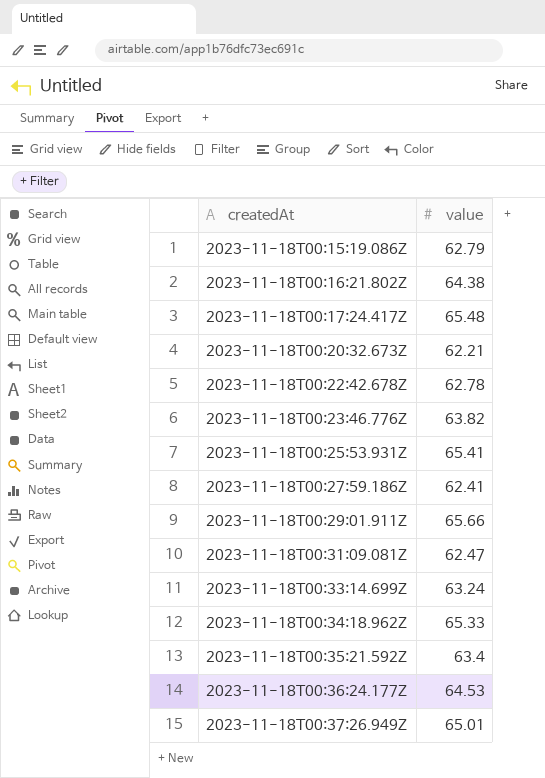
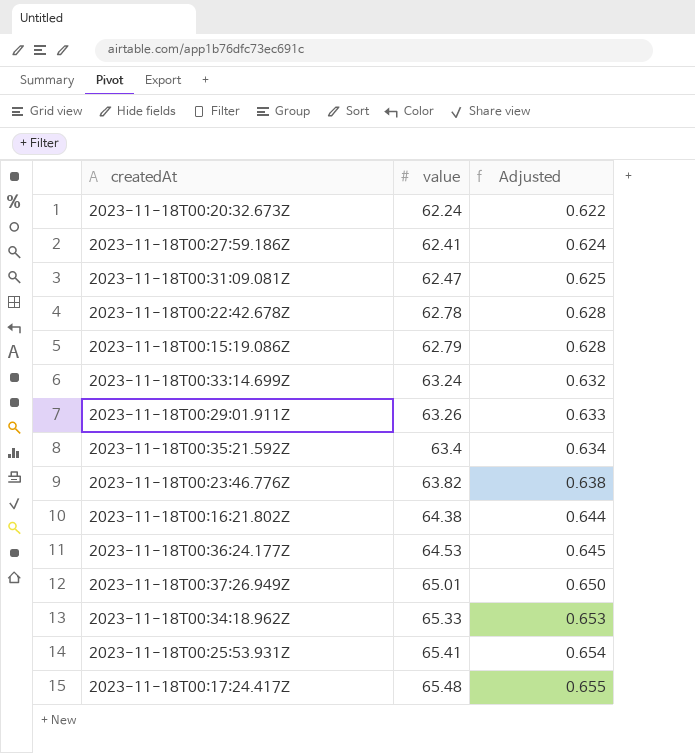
row order: createdAt ascending -> value ascending
column Adjusted | formula: none -> [value] * 0.01
2023-11-18T00:20:32.673Z | value: 62.21 -> 62.24
2023-11-18T00:29:01.911Z | value: 65.66 -> 63.26

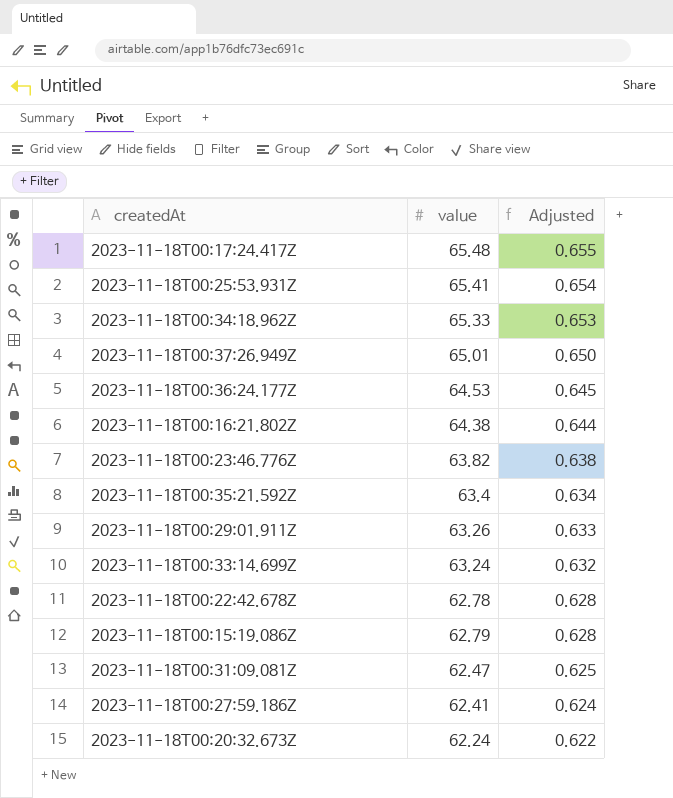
row order: value ascending -> Adjusted descending

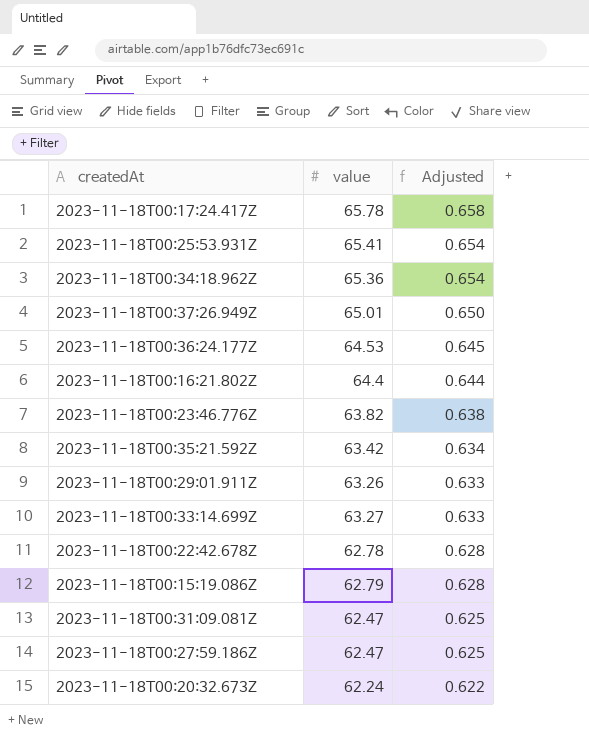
2023-11-18T00:17:24.417Z | value: 65.48 -> 65.78
2023-11-18T00:17:24.417Z | Adjusted: 0.655 -> 0.658
2023-11-18T00:34:18.962Z | value: 65.33 -> 65.36
2023-11-18T00:34:18.962Z | Adjusted: 0.653 -> 0.654
2023-11-18T00:16:21.802Z | value: 64.38 -> 64.4
2023-11-18T00:35:21.592Z | value: 63.4 -> 63.42
2023-11-18T00:33:14.699Z | value: 63.24 -> 63.27
2023-11-18T00:33:14.699Z | Adjusted: 0.632 -> 0.633
2023-11-18T00:27:59.186Z | value: 62.41 -> 62.47
2023-11-18T00:27:59.186Z | Adjusted: 0.624 -> 0.625

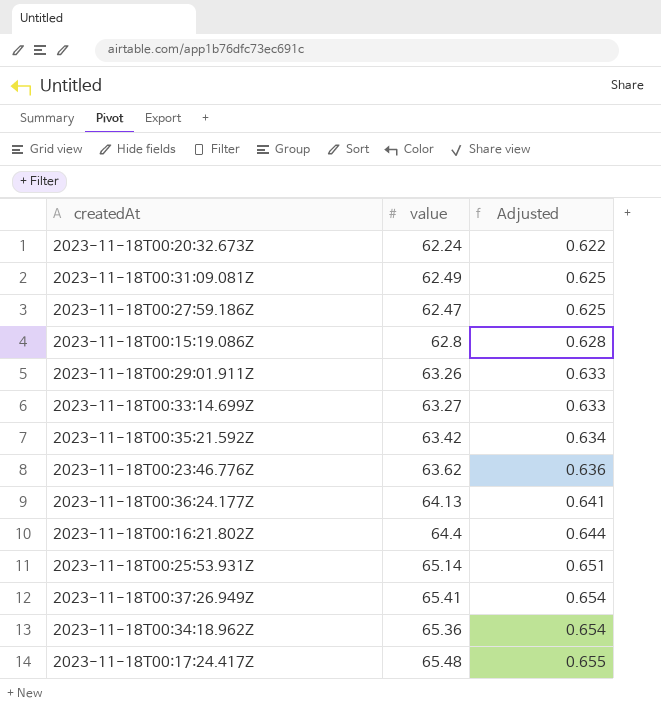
row order: Adjusted descending -> Adjusted ascending
row 2023-11-18T00:22:42.678Z: 62.78 | 0.628 -> none
2023-11-18T00:31:09.081Z | value: 62.47 -> 62.49
2023-11-18T00:15:19.086Z | value: 62.79 -> 62.8
2023-11-18T00:23:46.776Z | value: 63.82 -> 63.62
2023-11-18T00:23:46.776Z | Adjusted: 0.638 -> 0.636
2023-11-18T00:36:24.177Z | value: 64.53 -> 64.13
2023-11-18T00:36:24.177Z | Adjusted: 0.645 -> 0.641
2023-11-18T00:25:53.931Z | value: 65.41 -> 65.14
2023-11-18T00:25:53.931Z | Adjusted: 0.654 -> 0.651
2023-11-18T00:37:26.949Z | value: 65.01 -> 65.41
2023-11-18T00:37:26.949Z | Adjusted: 0.650 -> 0.654
2023-11-18T00:17:24.417Z | value: 65.78 -> 65.48
2023-11-18T00:17:24.417Z | Adjusted: 0.658 -> 0.655

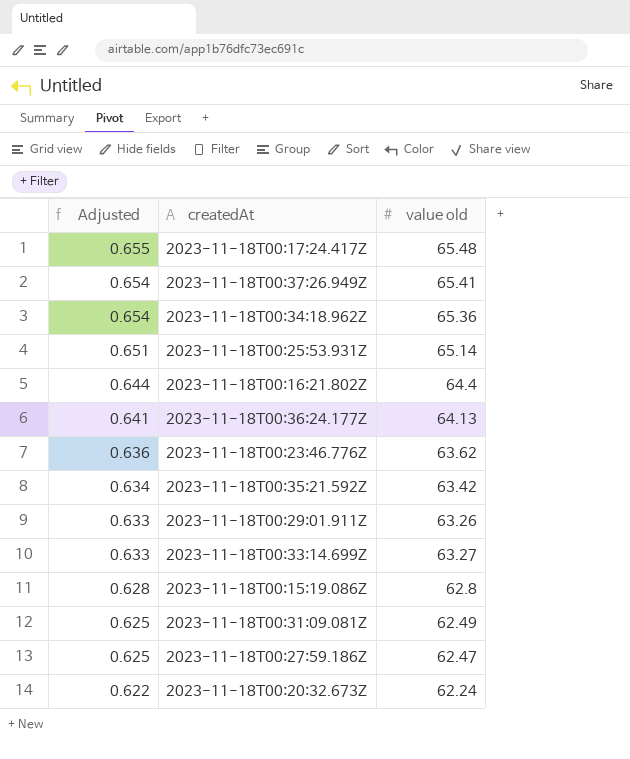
row order: Adjusted ascending -> Adjusted descending
column Adjusted | position: 3 -> 1
column name: value -> value old

